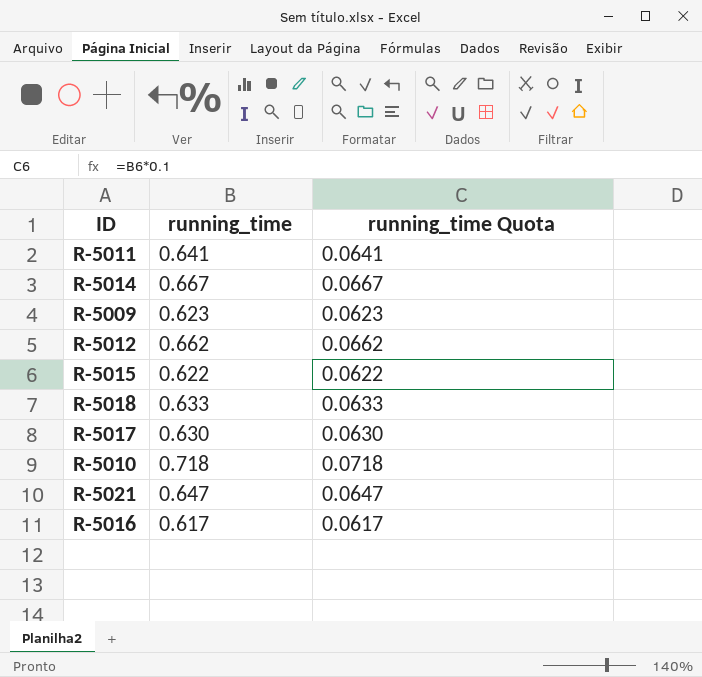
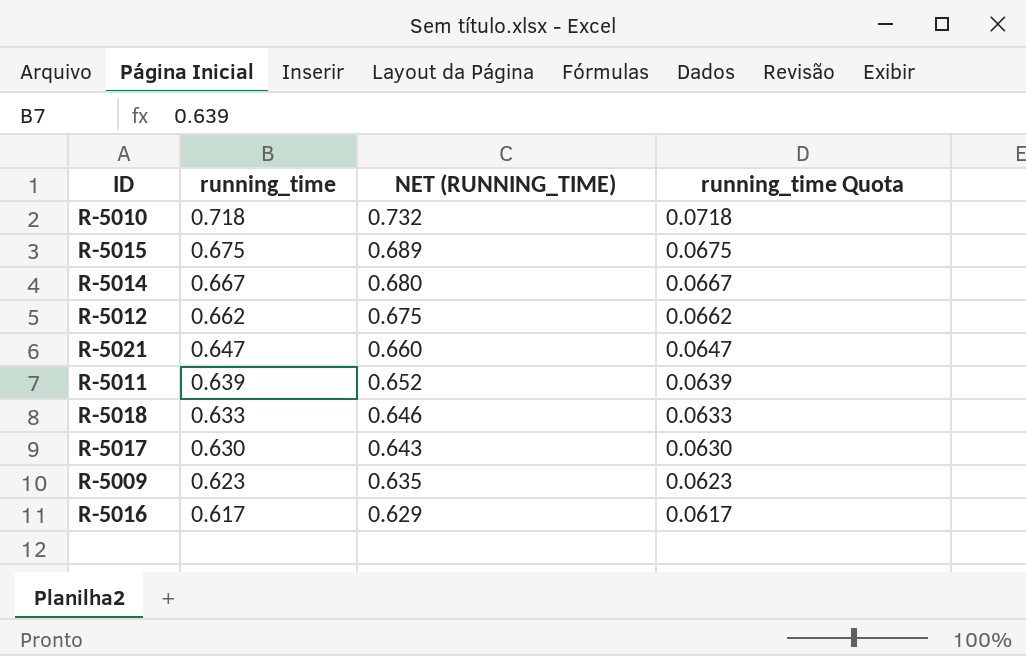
row order: none -> running_time descending
column NET (RUNNING_TIME) | formula: none -> [running_time] * 1.02
R-5015 | running_time: 0.622 -> 0.675
R-5015 | running_time Quota: 0.0622 -> 0.0675
R-5011 | running_time: 0.641 -> 0.639
R-5011 | running_time Quota: 0.0641 -> 0.0639

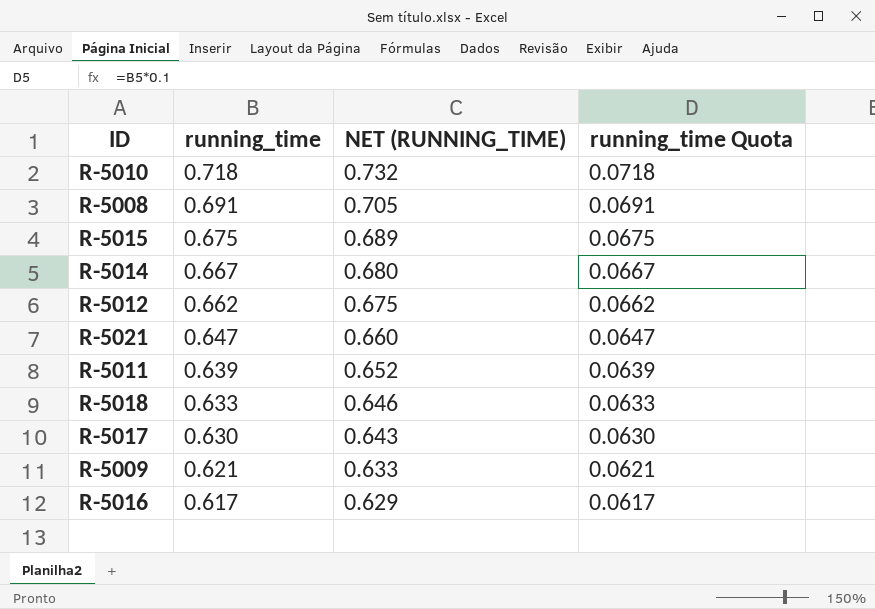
row R-5008: none -> 0.691 | 0.705 | 0.0691
R-5009 | running_time: 0.623 -> 0.621
R-5009 | NET (RUNNING_TIME): 0.635 -> 0.633
R-5009 | running_time Quota: 0.0623 -> 0.0621

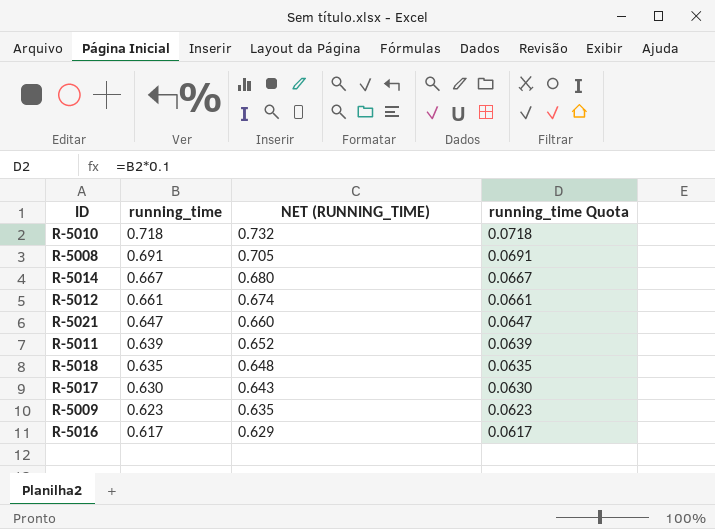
row R-5015: 0.675 | 0.689 | 0.0675 -> none
R-5012 | running_time: 0.662 -> 0.661
R-5012 | NET (RUNNING_TIME): 0.675 -> 0.674
R-5012 | running_time Quota: 0.0662 -> 0.0661
R-5018 | running_time: 0.633 -> 0.635
R-5018 | NET (RUNNING_TIME): 0.646 -> 0.648
R-5018 | running_time Quota: 0.0633 -> 0.0635
R-5009 | running_time: 0.621 -> 0.623
R-5009 | NET (RUNNING_TIME): 0.633 -> 0.635
R-5009 | running_time Quota: 0.0621 -> 0.0623

